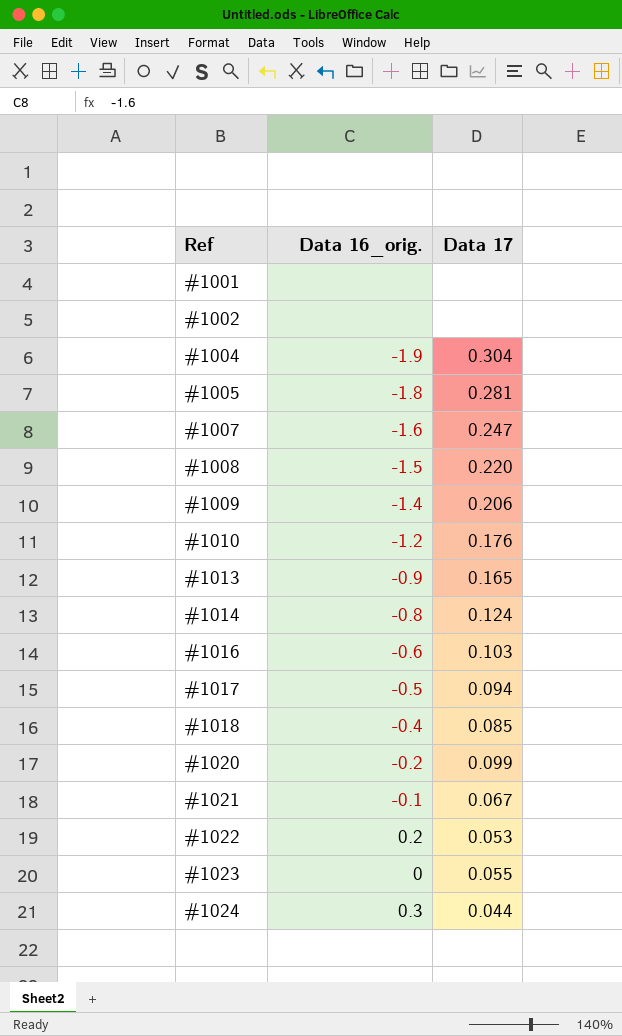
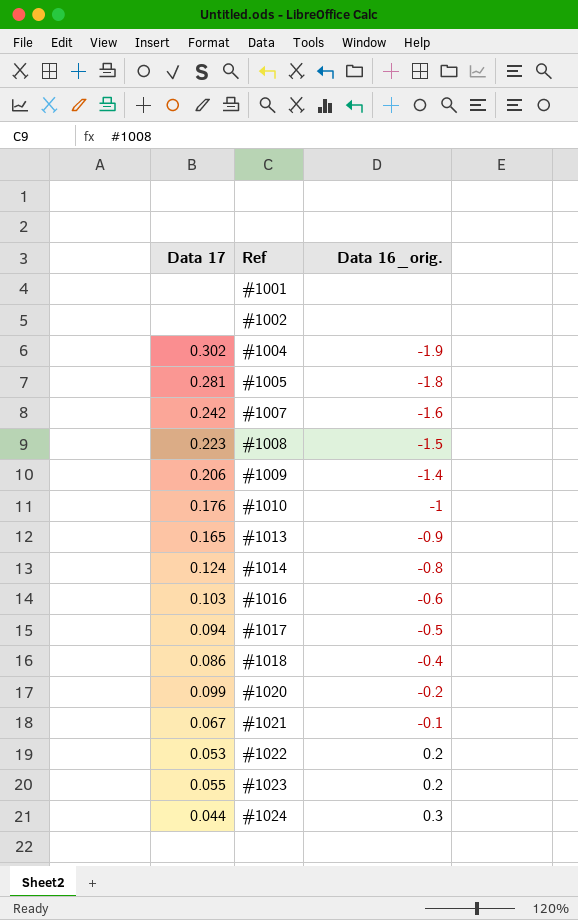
column Data 17 | position: 3 -> 1
#1004 | Data 17: 0.304 -> 0.302
#1007 | Data 17: 0.247 -> 0.242
#1008 | Data 17: 0.220 -> 0.223
#1010 | Data 16_orig.: -1.2 -> -1
#1018 | Data 17: 0.085 -> 0.086
#1023 | Data 16_orig.: 0 -> 0.2

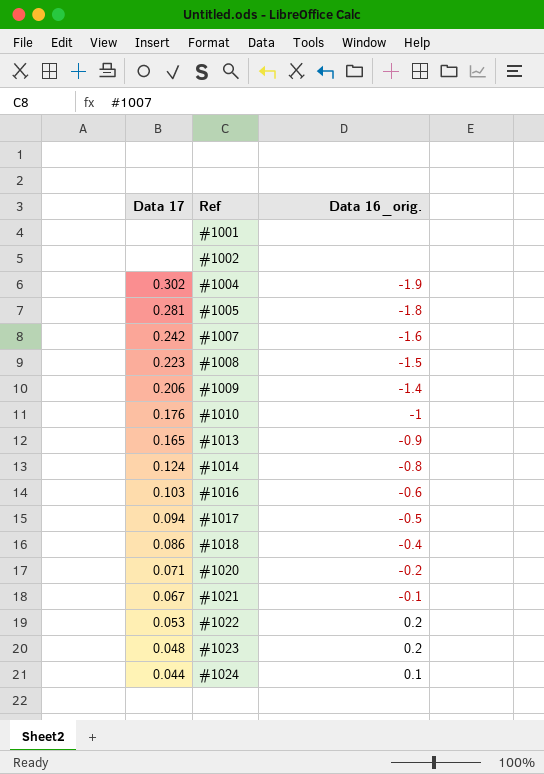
#1020 | Data 17: 0.099 -> 0.071
#1023 | Data 17: 0.055 -> 0.048
#1024 | Data 16_orig.: 0.3 -> 0.1

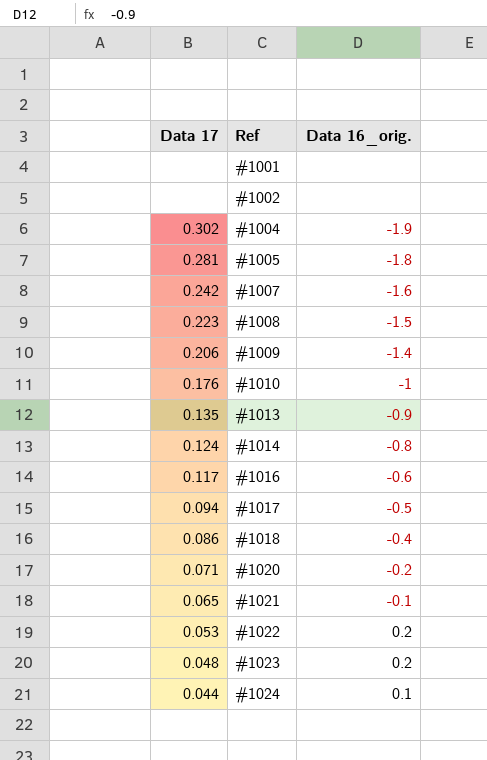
#1013 | Data 17: 0.165 -> 0.135
#1016 | Data 17: 0.103 -> 0.117
#1021 | Data 17: 0.067 -> 0.065

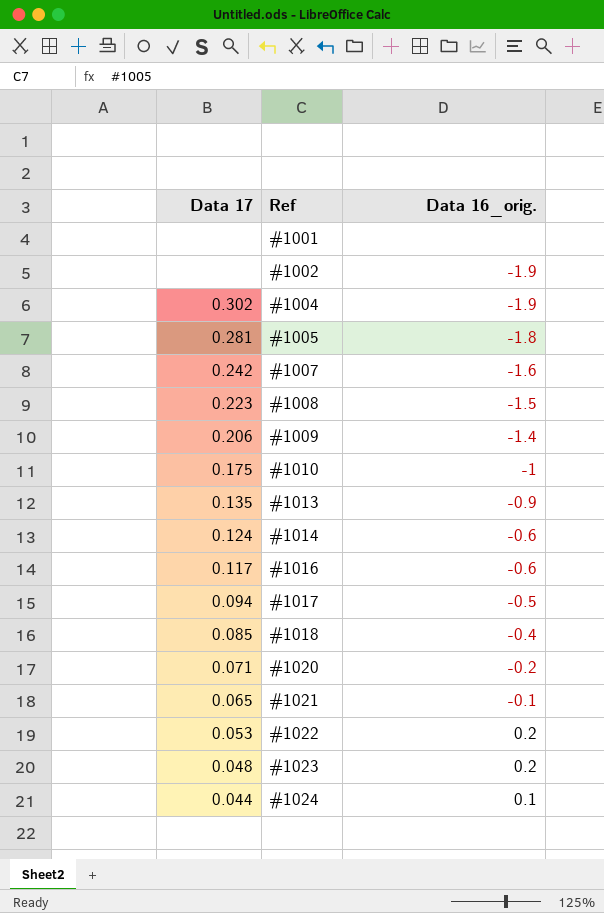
#1002 | Data 16_orig.: none -> -1.9
#1010 | Data 17: 0.176 -> 0.175
#1014 | Data 16_orig.: -0.8 -> -0.6
#1018 | Data 17: 0.086 -> 0.085

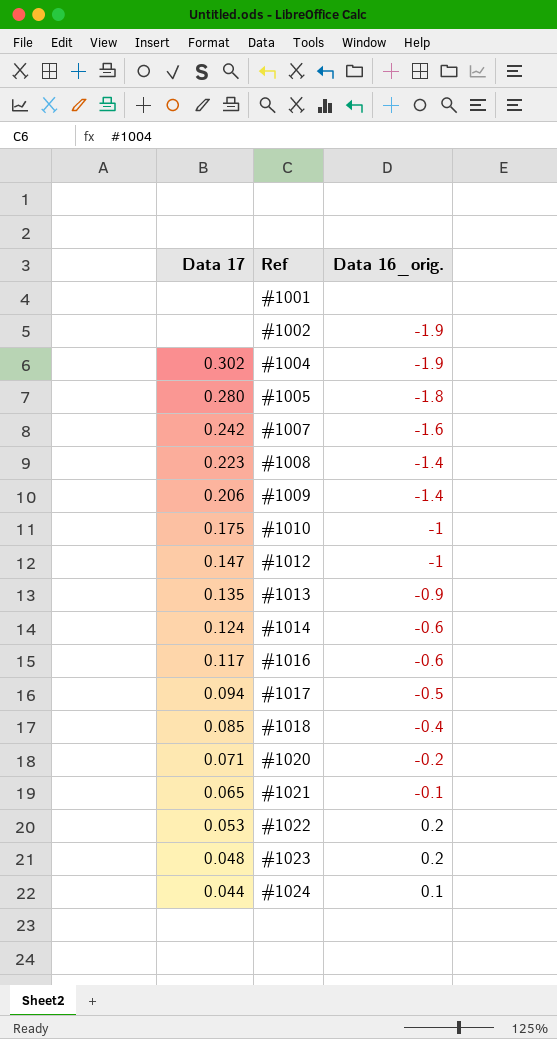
#1005 | Data 17: 0.281 -> 0.280
#1008 | Data 16_orig.: -1.5 -> -1.4
row #1012: none -> 0.147 | -1

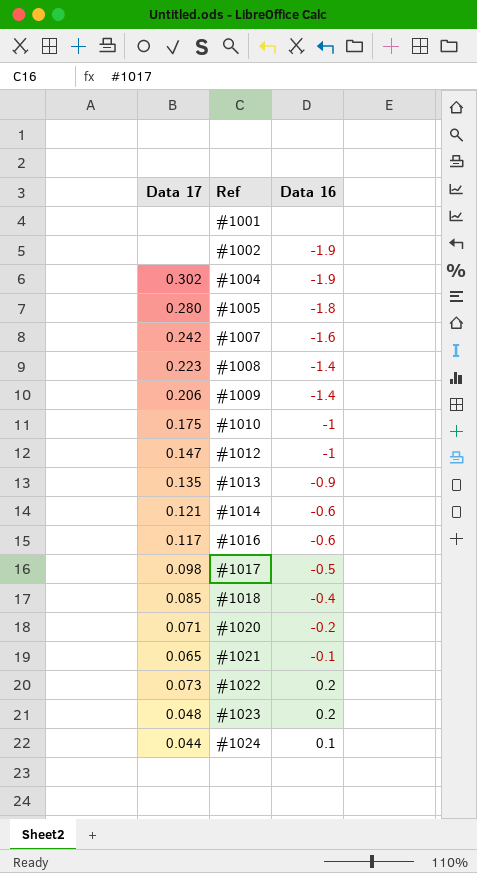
column name: Data 16_orig. -> Data 16
#1014 | Data 17: 0.124 -> 0.121
#1017 | Data 17: 0.094 -> 0.098
#1022 | Data 17: 0.053 -> 0.073

